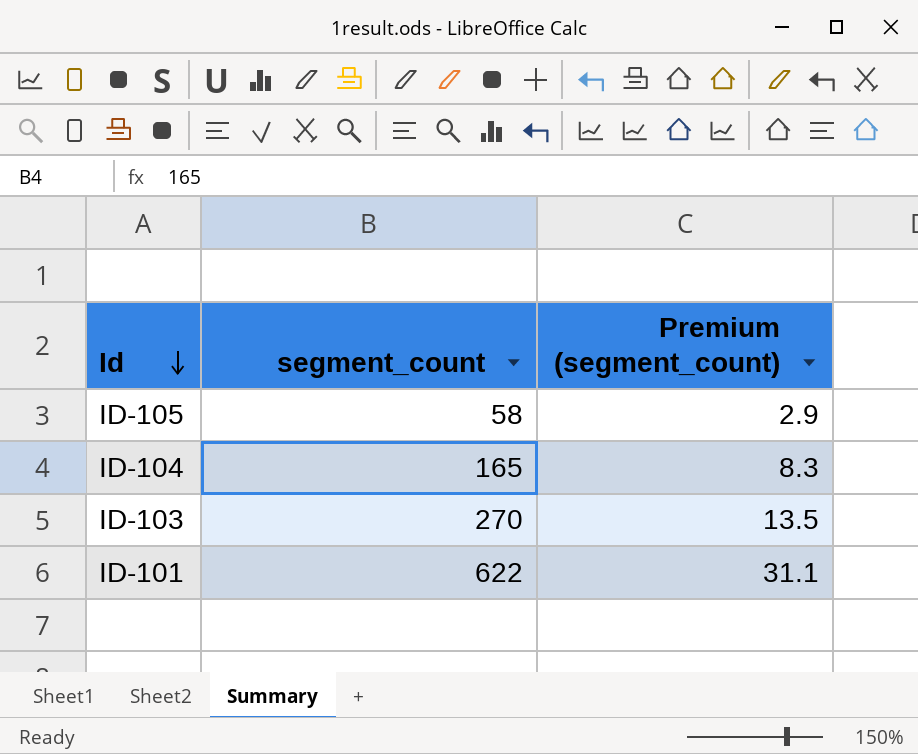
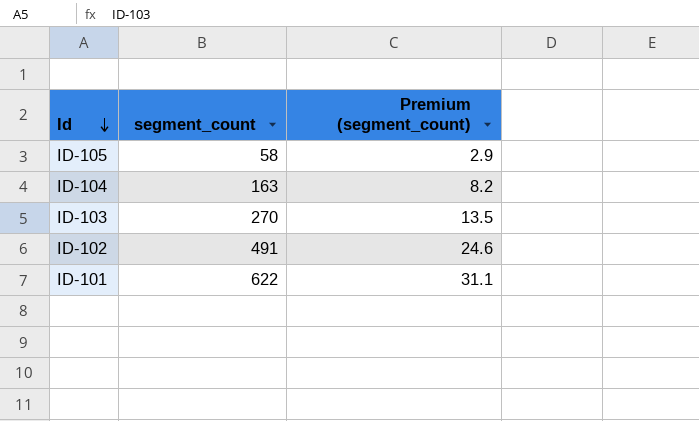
ID-104 | segment_count: 165 -> 163
ID-104 | Premium (segment_count): 8.3 -> 8.2
row ID-102: none -> 491 | 24.6

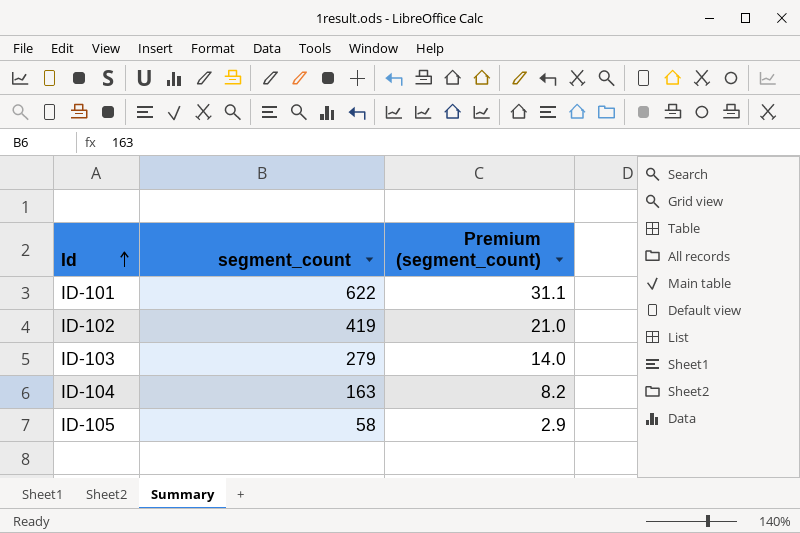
row order: Id descending -> Id ascending
ID-102 | segment_count: 491 -> 419
ID-102 | Premium (segment_count): 24.6 -> 21.0
ID-103 | segment_count: 270 -> 279
ID-103 | Premium (segment_count): 13.5 -> 14.0

